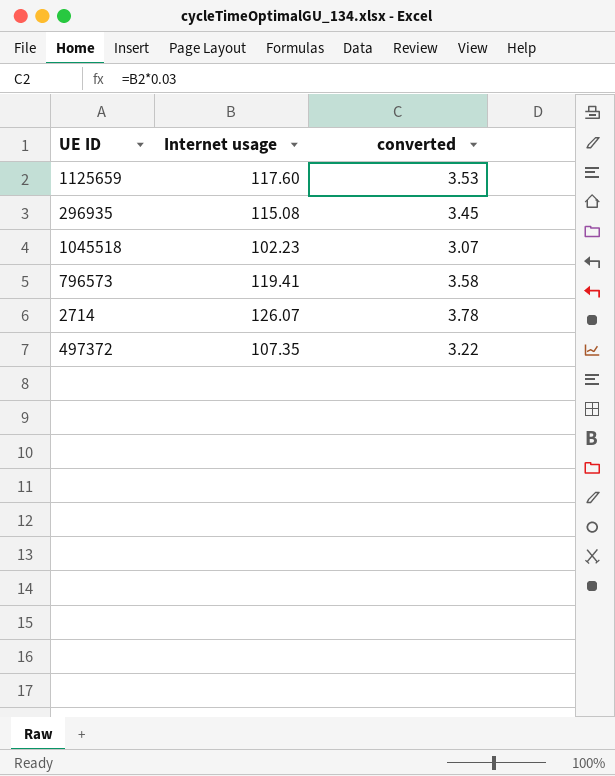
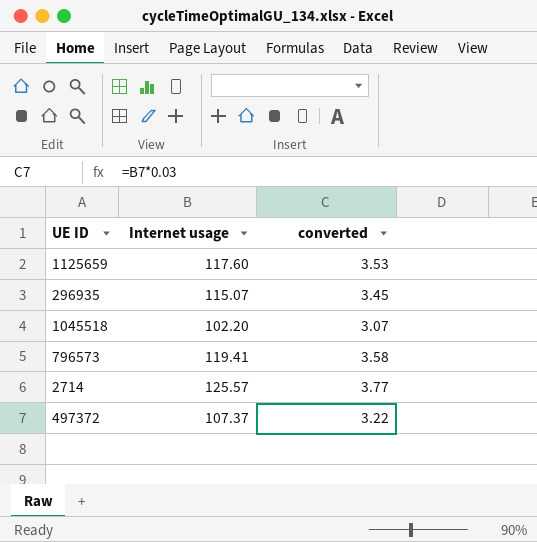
296935 | Internet usage: 115.08 -> 115.07
1045518 | Internet usage: 102.23 -> 102.20
2714 | Internet usage: 126.07 -> 125.57
2714 | converted: 3.78 -> 3.77
497372 | Internet usage: 107.35 -> 107.37

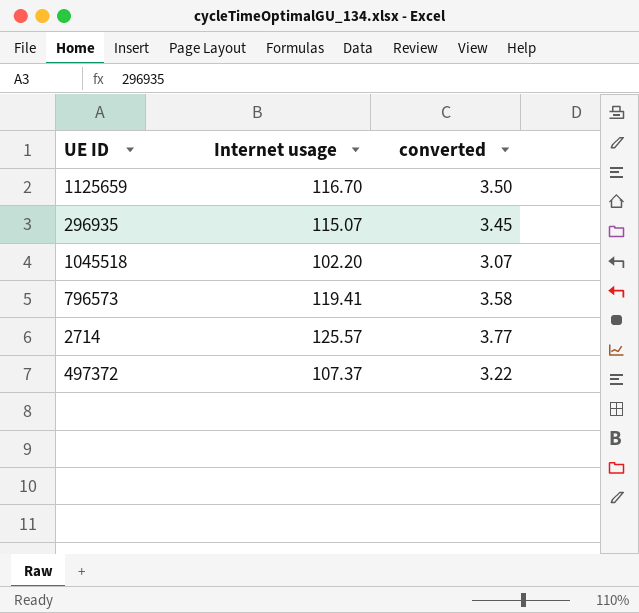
1125659 | Internet usage: 117.60 -> 116.70
1125659 | converted: 3.53 -> 3.50

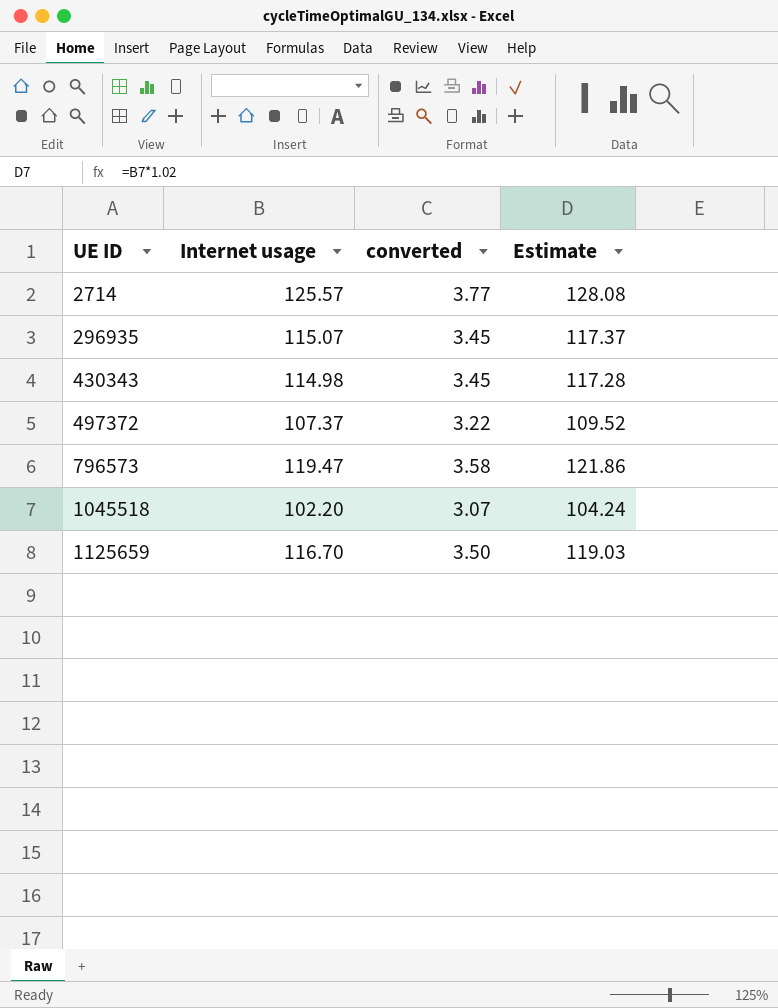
row order: none -> UE ID ascending
column Estimate | formula: none -> [Internet usage] * 1.02
row 430343: none -> 114.98 | 3.45 | 117.28
796573 | Internet usage: 119.41 -> 119.47

